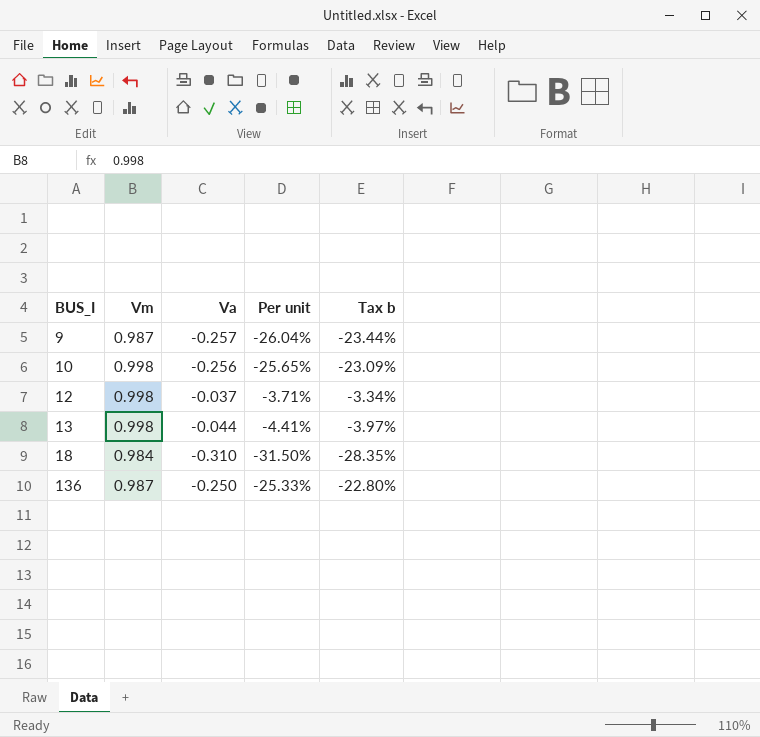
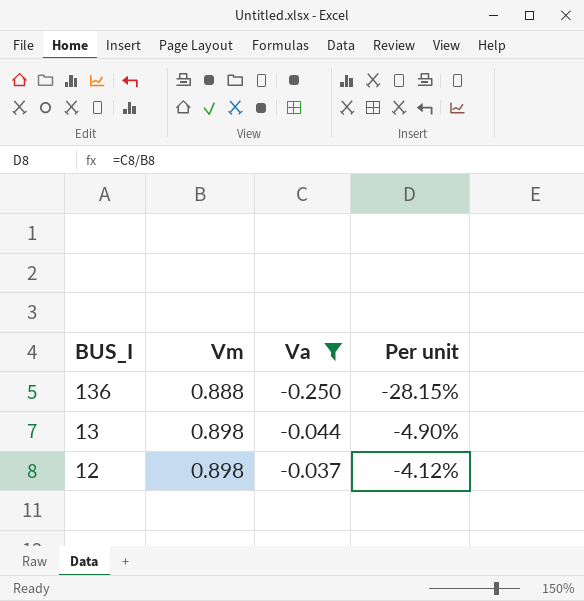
filter: none -> Va >= -0.250
row order: BUS_I ascending -> BUS_I descending
column Tax b | formula: [Per unit] * 0.9 -> none
136 | Vm: 0.987 -> 0.888
136 | Per unit: -25.33% -> -28.15%
13 | Vm: 0.998 -> 0.898
13 | Per unit: -4.41% -> -4.90%
12 | Vm: 0.998 -> 0.898
12 | Per unit: -3.71% -> -4.12%

